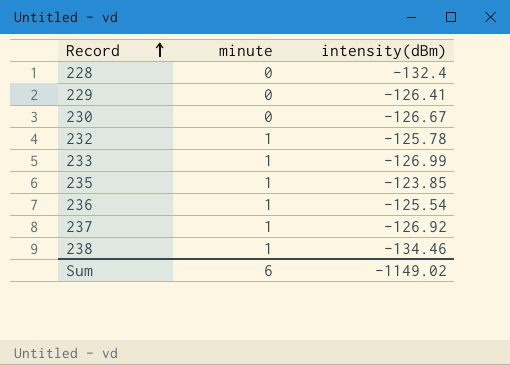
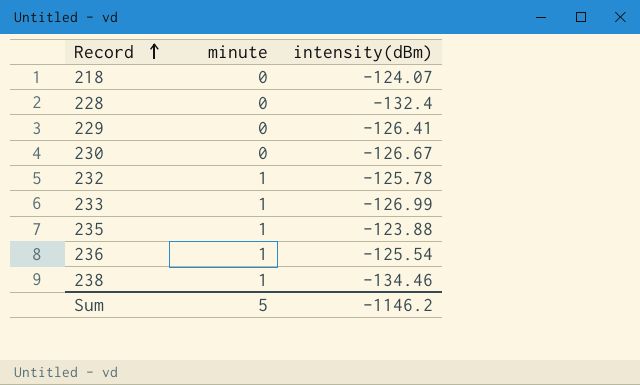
row 237: 1 | -126.92 -> none
row 218: none -> 0 | -124.07
235 | intensity(dBm): -123.85 -> -123.88
Sum | minute: 6 -> 5
Sum | intensity(dBm): -1149.02 -> -1146.2

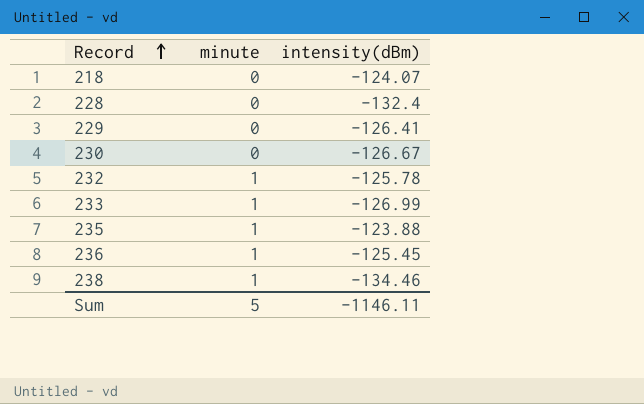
236 | intensity(dBm): -125.54 -> -125.45
Sum | intensity(dBm): -1146.2 -> -1146.11

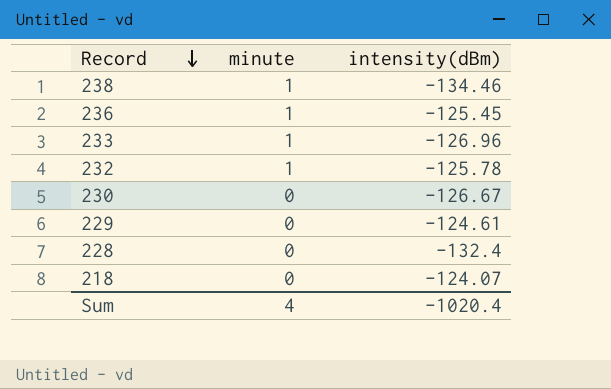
row order: Record ascending -> Record descending
row 235: 1 | -123.88 -> none
233 | intensity(dBm): -126.99 -> -126.96
229 | intensity(dBm): -126.41 -> -124.61
Sum | minute: 5 -> 4
Sum | intensity(dBm): -1146.11 -> -1020.4

